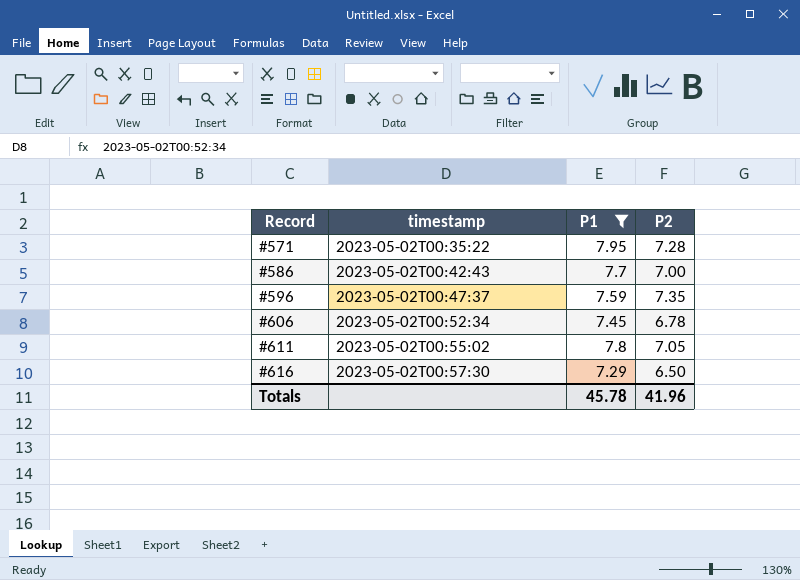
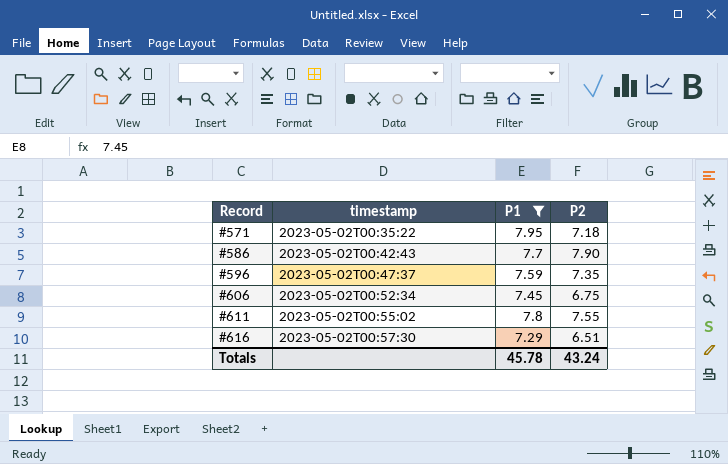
#571 | P2: 7.28 -> 7.18
#586 | P2: 7.00 -> 7.90
#606 | P2: 6.78 -> 6.75
#611 | P2: 7.05 -> 7.55
#616 | P2: 6.50 -> 6.51
Totals | P2: 41.96 -> 43.24

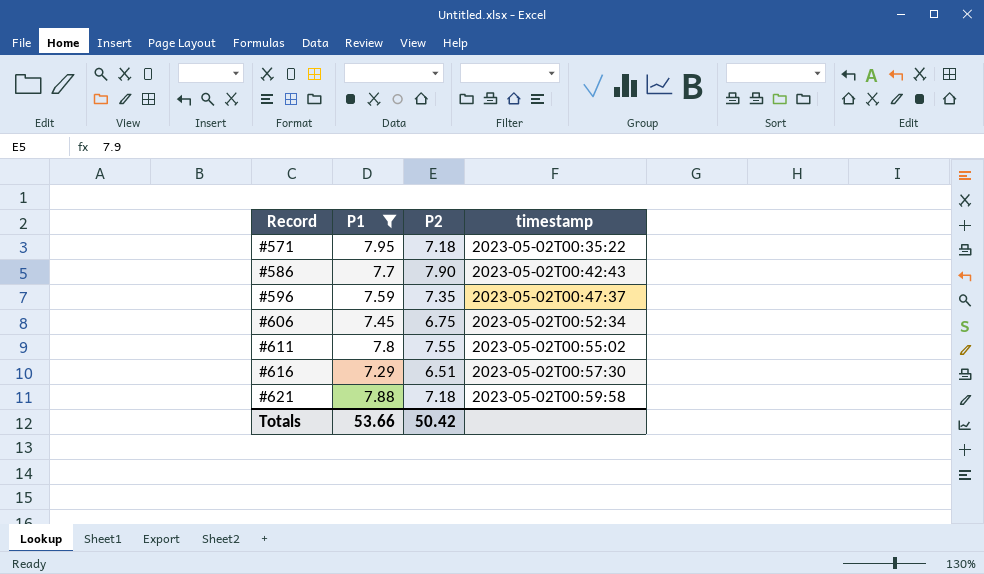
column timestamp | position: 2 -> 4
row #621: none -> 7.88 | 7.18 | 2023-05-02T00:59:58
Totals | P1: 45.78 -> 53.66
Totals | P2: 43.24 -> 50.42

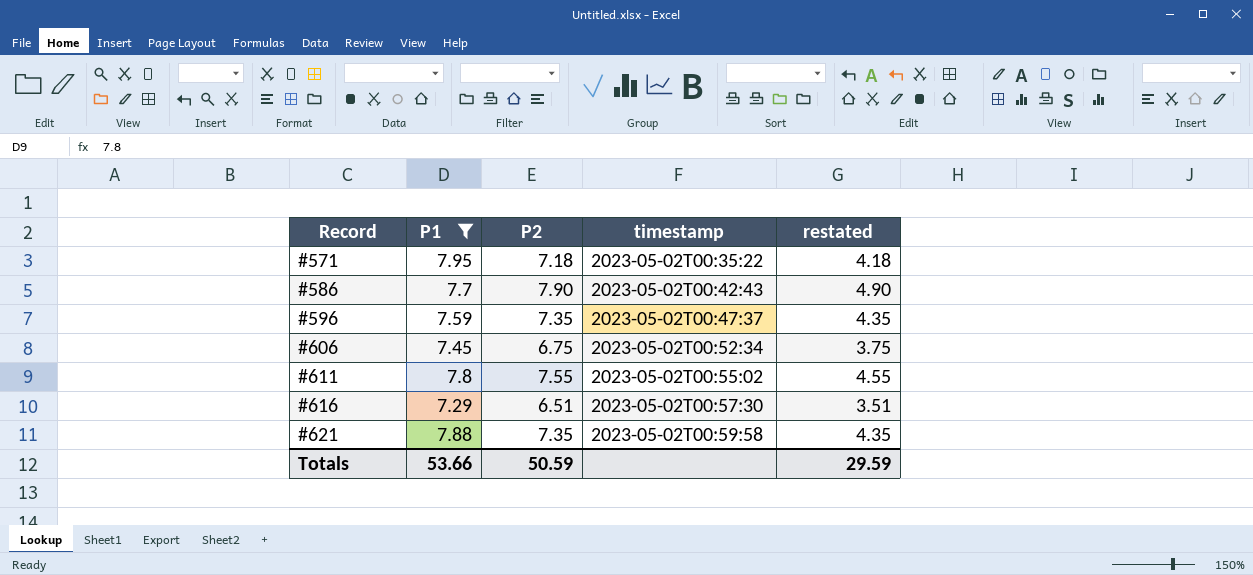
column restated | formula: none -> [P2] - 3
#621 | P2: 7.18 -> 7.35
Totals | P2: 50.42 -> 50.59

